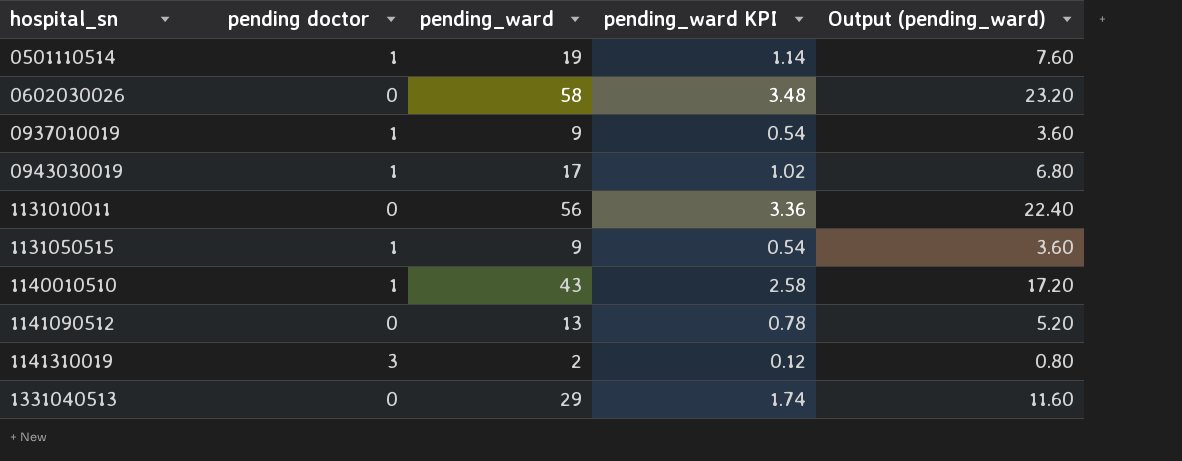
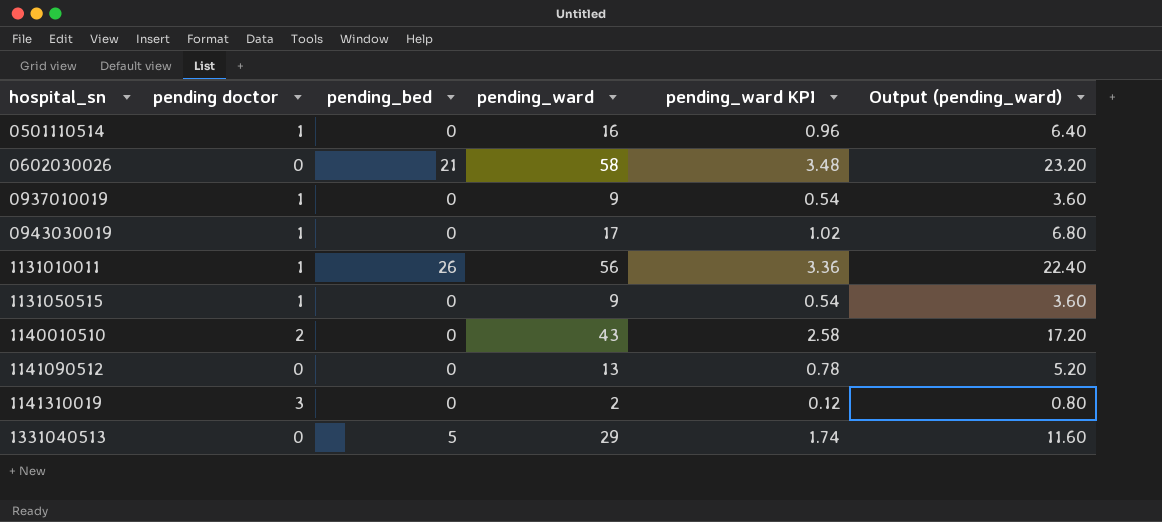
column pending_bed | position: none -> 3
0501110514 | pending_ward: 19 -> 16
0501110514 | pending_ward KPI: 1.14 -> 0.96
0501110514 | Output (pending_ward): 7.60 -> 6.40
1131010011 | pending doctor: 0 -> 1
1140010510 | pending doctor: 1 -> 2

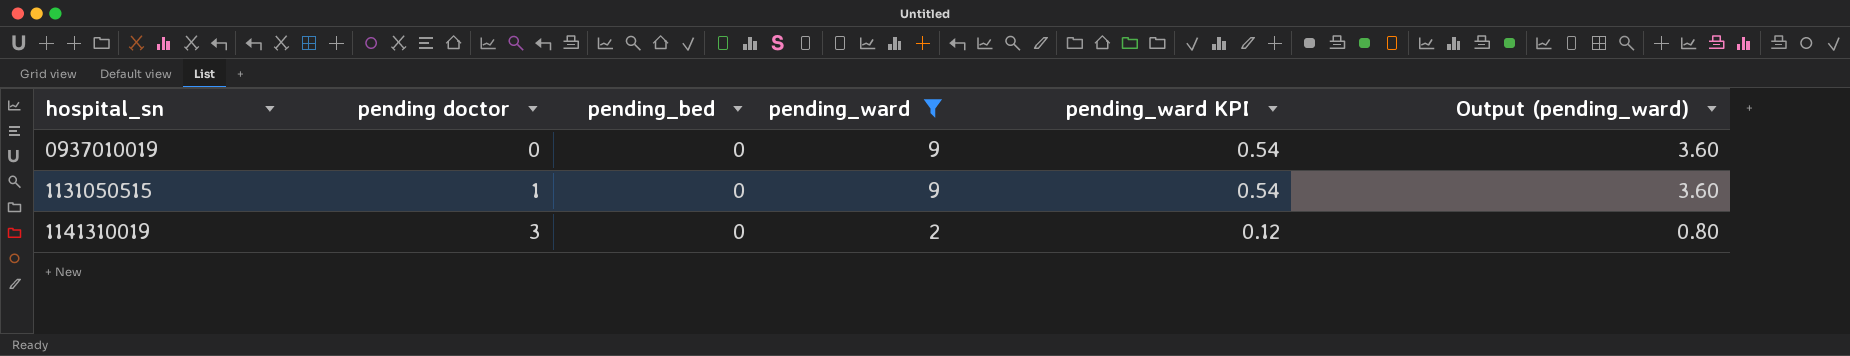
filter: none -> pending_ward <= 9
0937010019 | pending doctor: 1 -> 0

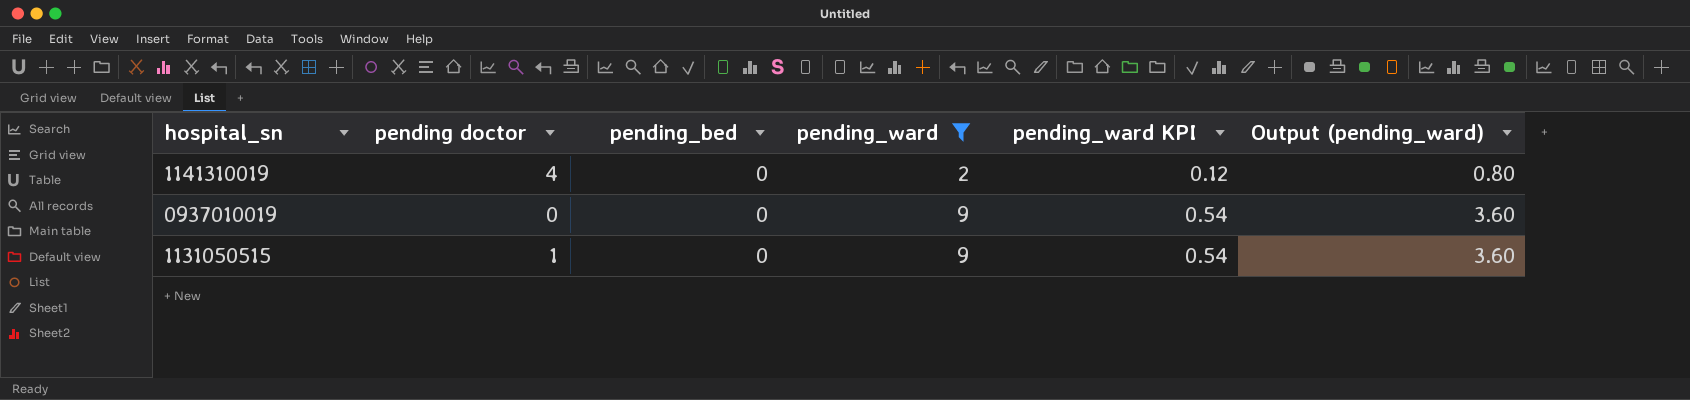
row order: hospital_sn ascending -> pending_ward ascending
1141310019 | pending doctor: 3 -> 4

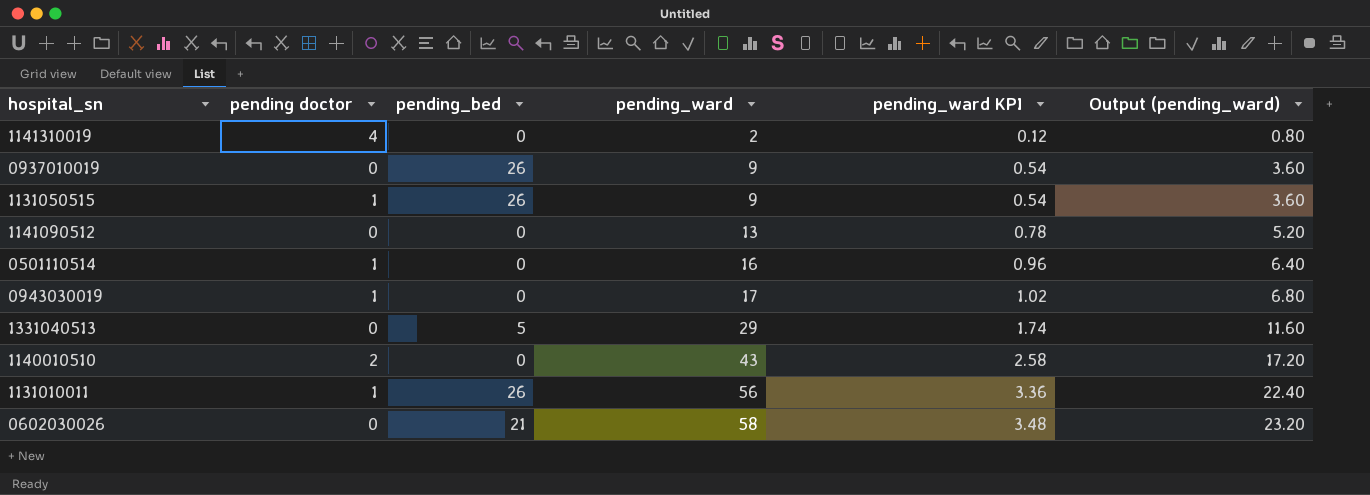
filter: pending_ward <= 9 -> none
0937010019 | pending_bed: 0 -> 26
1131050515 | pending_bed: 0 -> 26

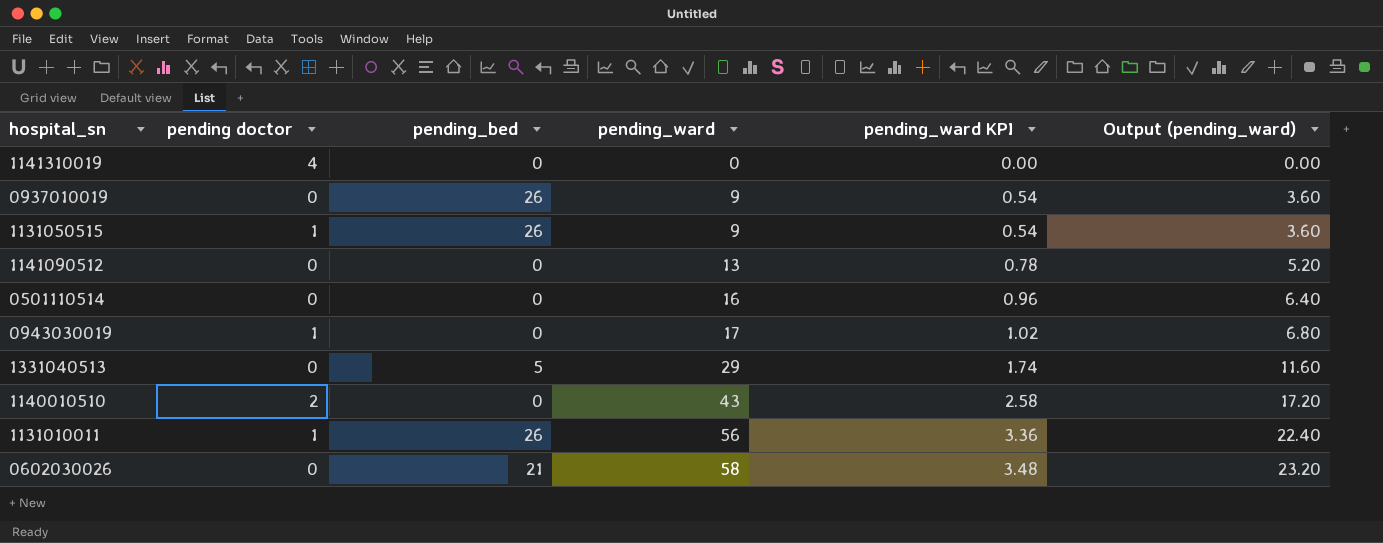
1141310019 | pending_ward: 2 -> 0
1141310019 | pending_ward KPI: 0.12 -> 0.00
1141310019 | Output (pending_ward): 0.80 -> 0.00
0501110514 | pending doctor: 1 -> 0

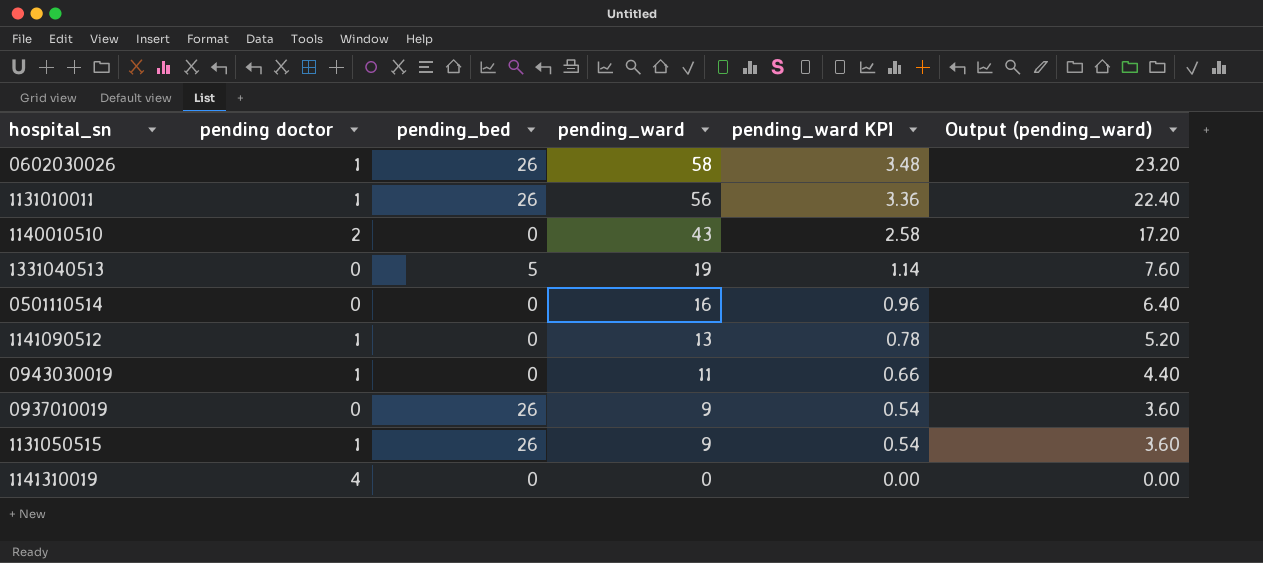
row order: pending_ward ascending -> pending_ward descending
0602030026 | pending doctor: 0 -> 1
0602030026 | pending_bed: 21 -> 26
1331040513 | pending_ward: 29 -> 19
1331040513 | pending_ward KPI: 1.74 -> 1.14
1331040513 | Output (pending_ward): 11.60 -> 7.60
1141090512 | pending doctor: 0 -> 1
0943030019 | pending_ward: 17 -> 11
0943030019 | pending_ward KPI: 1.02 -> 0.66
0943030019 | Output (pending_ward): 6.80 -> 4.40

